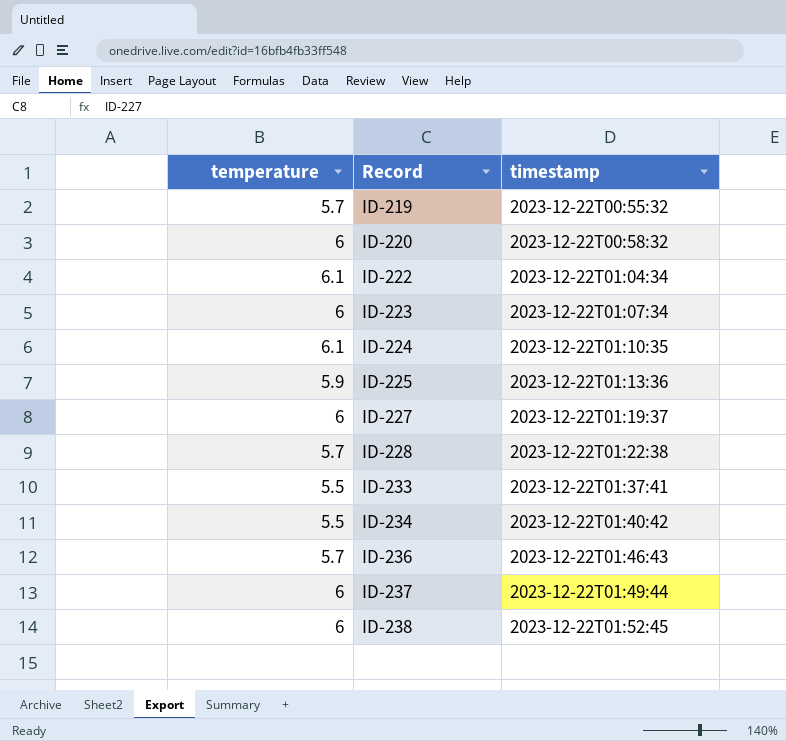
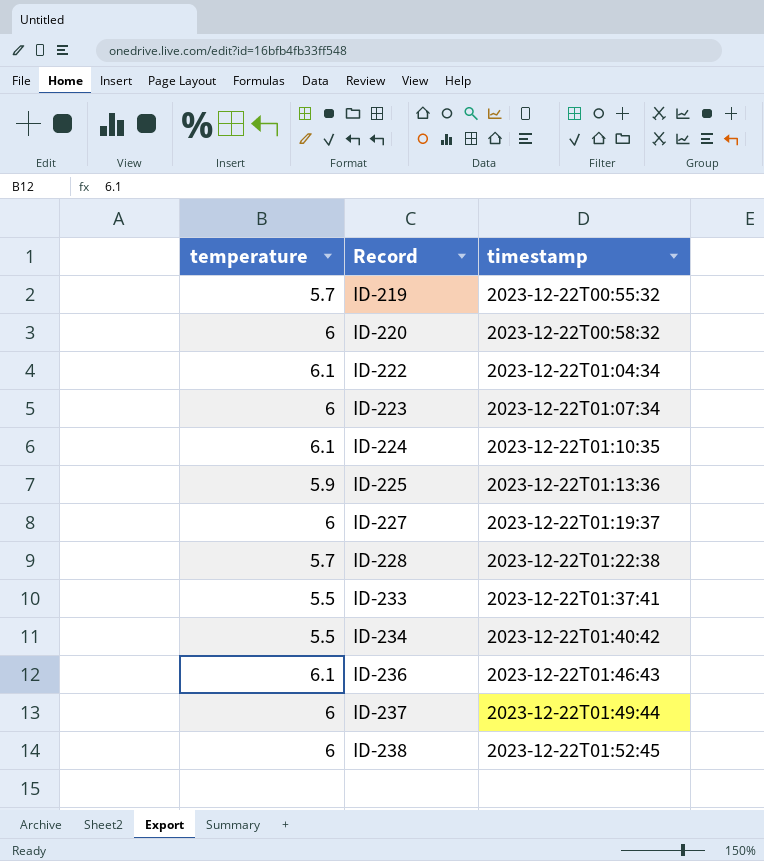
ID-236 | temperature: 5.7 -> 6.1

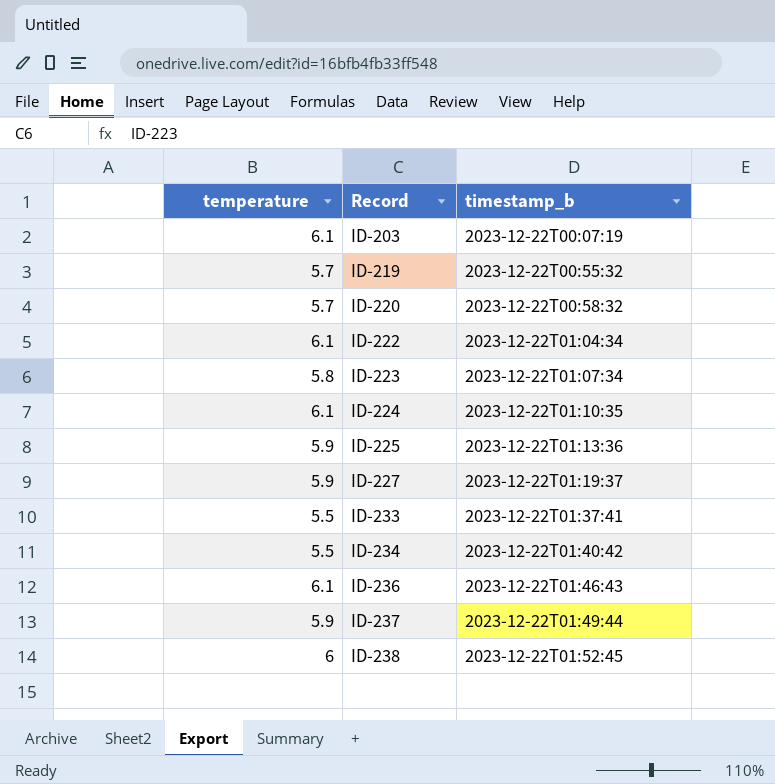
column name: timestamp -> timestamp_b
row ID-228: 5.7 | 2023-12-22T01:22:38 -> none
row ID-203: none -> 6.1 | 2023-12-22T00:07:19
ID-220 | temperature: 6 -> 5.7
ID-223 | temperature: 6 -> 5.8
ID-227 | temperature: 6 -> 5.9
ID-237 | temperature: 6 -> 5.9

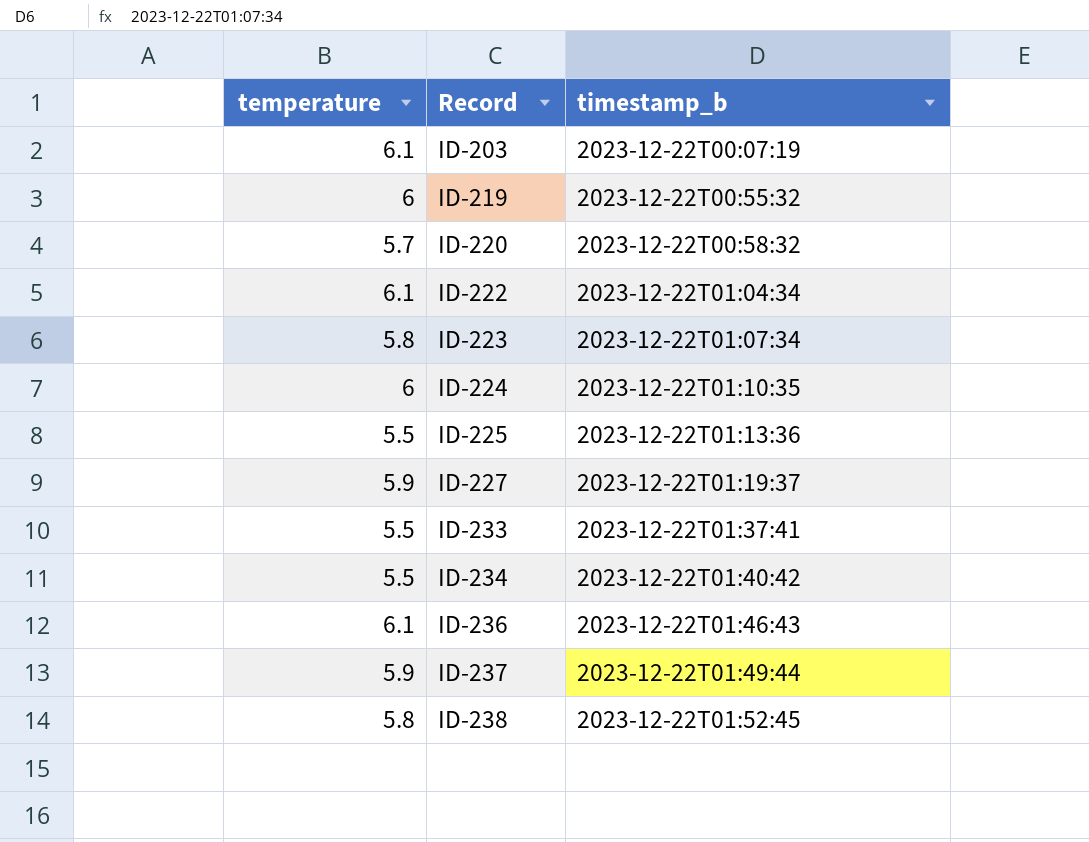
ID-219 | temperature: 5.7 -> 6
ID-224 | temperature: 6.1 -> 6
ID-225 | temperature: 5.9 -> 5.5
ID-238 | temperature: 6 -> 5.8

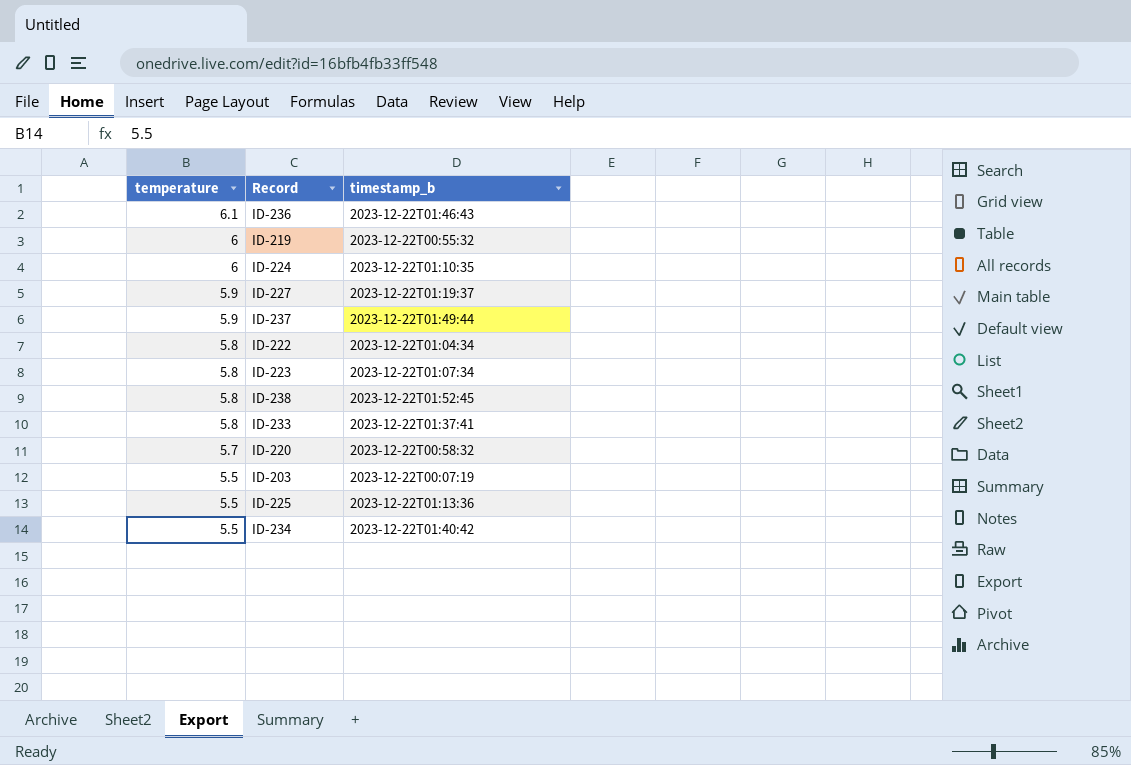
row order: Record ascending -> temperature descending
ID-222 | temperature: 6.1 -> 5.8
ID-233 | temperature: 5.5 -> 5.8
ID-203 | temperature: 6.1 -> 5.5

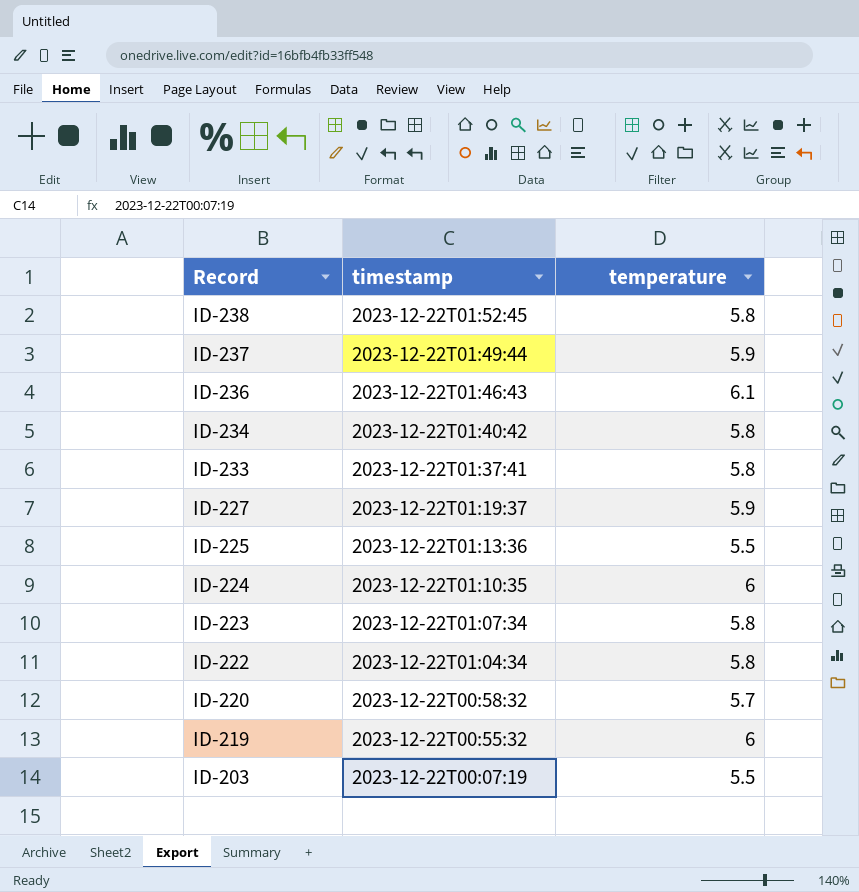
row order: temperature descending -> Record descending
column name: timestamp_b -> timestamp
column temperature | position: 1 -> 3
ID-234 | temperature: 5.5 -> 5.8

